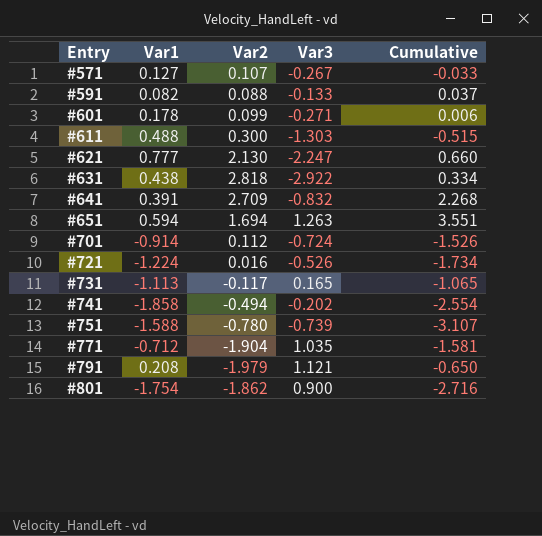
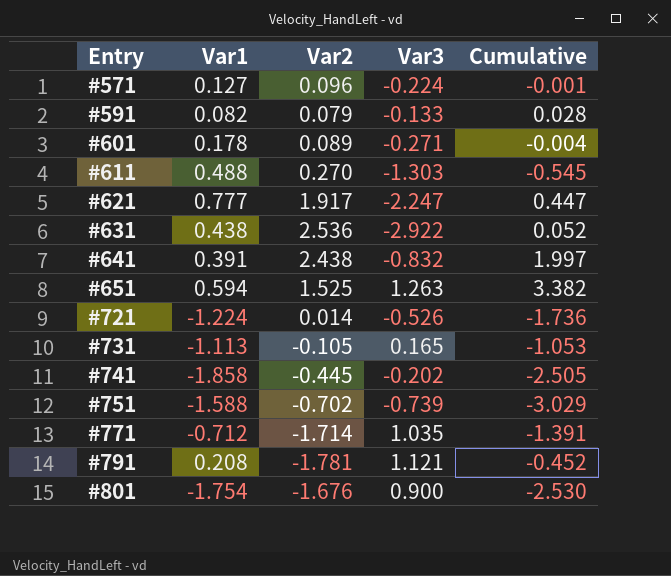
row #701: -0.914 | 0.112 | -0.724 | -1.526 -> none
#571 | Var2: 0.107 -> 0.096
#571 | Var3: -0.267 -> -0.224
#571 | Cumulative: -0.033 -> -0.001
#591 | Var2: 0.088 -> 0.079
#591 | Cumulative: 0.037 -> 0.028
#601 | Var2: 0.099 -> 0.089
#601 | Cumulative: 0.006 -> -0.004
#611 | Var2: 0.300 -> 0.270
#611 | Cumulative: -0.515 -> -0.545
#621 | Var2: 2.130 -> 1.917
#621 | Cumulative: 0.660 -> 0.447
#631 | Var2: 2.818 -> 2.536
#631 | Cumulative: 0.334 -> 0.052
#641 | Var2: 2.709 -> 2.438
#641 | Cumulative: 2.268 -> 1.997
#651 | Var2: 1.694 -> 1.525
#651 | Cumulative: 3.551 -> 3.382
#721 | Var2: 0.016 -> 0.014
#721 | Cumulative: -1.734 -> -1.736
#731 | Var2: -0.117 -> -0.105
#731 | Cumulative: -1.065 -> -1.053
#741 | Var2: -0.494 -> -0.445
#741 | Cumulative: -2.554 -> -2.505
#751 | Var2: -0.780 -> -0.702
#751 | Cumulative: -3.107 -> -3.029
#771 | Var2: -1.904 -> -1.714
#771 | Cumulative: -1.581 -> -1.391
#791 | Var2: -1.979 -> -1.781
#791 | Cumulative: -0.650 -> -0.452
#801 | Var2: -1.862 -> -1.676
#801 | Cumulative: -2.716 -> -2.530

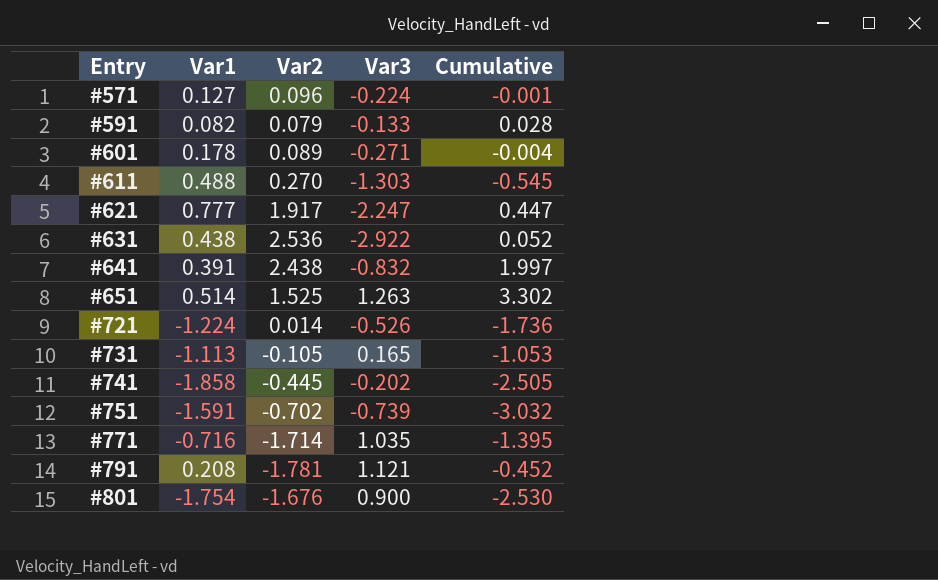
#651 | Var1: 0.594 -> 0.514
#651 | Cumulative: 3.382 -> 3.302
#751 | Var1: -1.588 -> -1.591
#751 | Cumulative: -3.029 -> -3.032
#771 | Var1: -0.712 -> -0.716
#771 | Cumulative: -1.391 -> -1.395

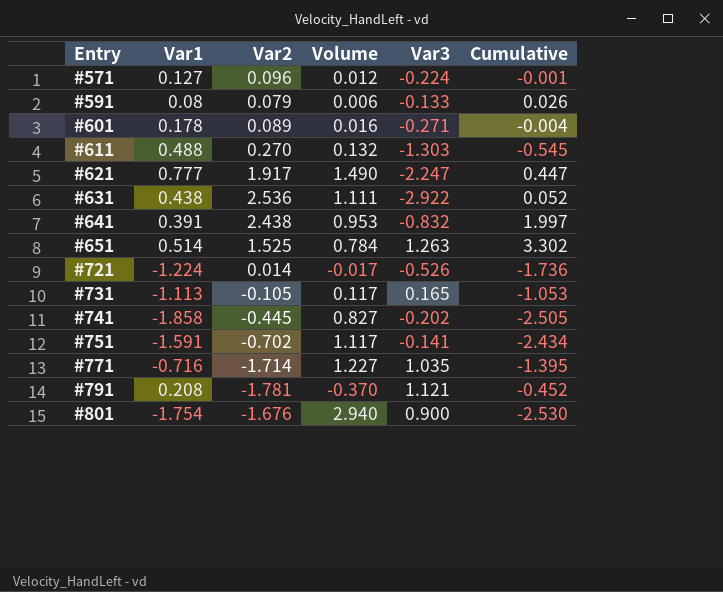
column Volume | formula: none -> [Var1] * [Var2]
#591 | Var1: 0.082 -> 0.08
#591 | Cumulative: 0.028 -> 0.026
#751 | Var3: -0.739 -> -0.141
#751 | Cumulative: -3.032 -> -2.434

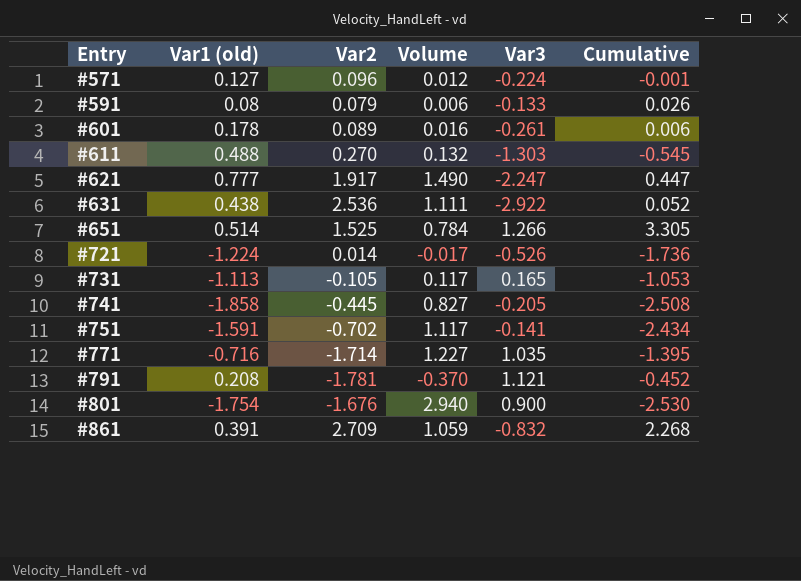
column name: Var1 -> Var1 (old)
row #641: 0.391 | 2.438 | 0.953 | -0.832 | 1.997 -> none
#601 | Var3: -0.271 -> -0.261
#601 | Cumulative: -0.004 -> 0.006
#651 | Var3: 1.263 -> 1.266
#651 | Cumulative: 3.302 -> 3.305
#741 | Var3: -0.202 -> -0.205
#741 | Cumulative: -2.505 -> -2.508
row #861: none -> 0.391 | 2.709 | 1.059 | -0.832 | 2.268

